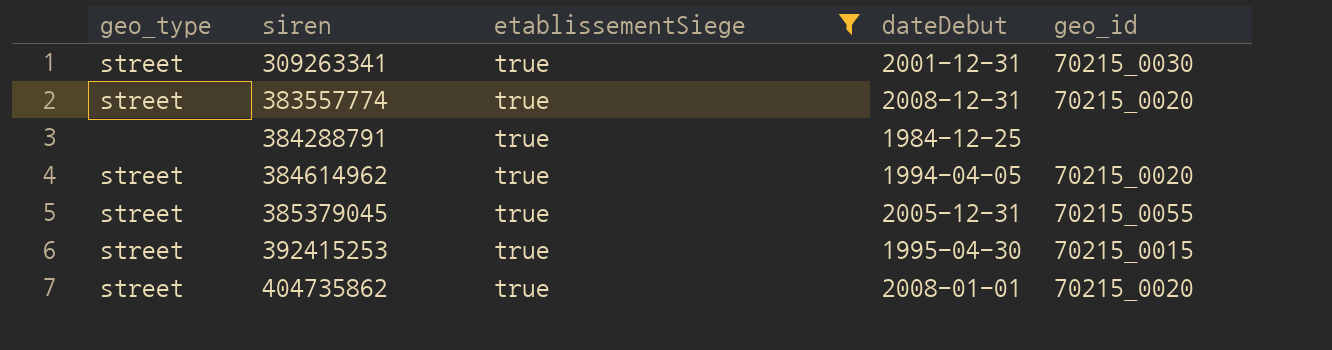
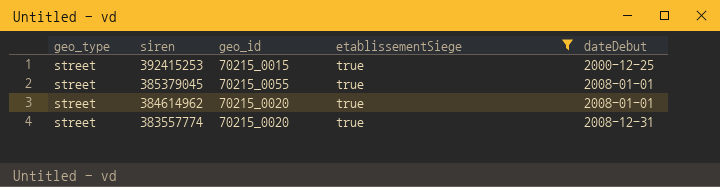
row order: siren ascending -> siren descending
column geo_id | position: 5 -> 3
row 309263341: street | true | 2001-12-31 | 70215_0030 -> none
row 384288791: none | true | 1984-12-25 | none -> none
row 404735862: street | true | 2008-01-01 | 70215_0020 -> none
392415253 | dateDebut: 1995-04-30 -> 2000-12-25
385379045 | dateDebut: 2005-12-31 -> 2008-01-01
384614962 | dateDebut: 1994-04-05 -> 2008-01-01

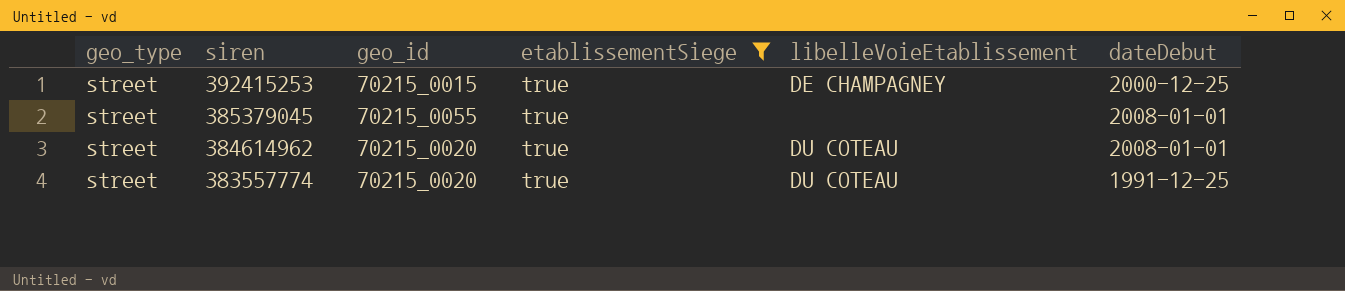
column libelleVoieEtablissement | position: none -> 5
383557774 | dateDebut: 2008-12-31 -> 1991-12-25

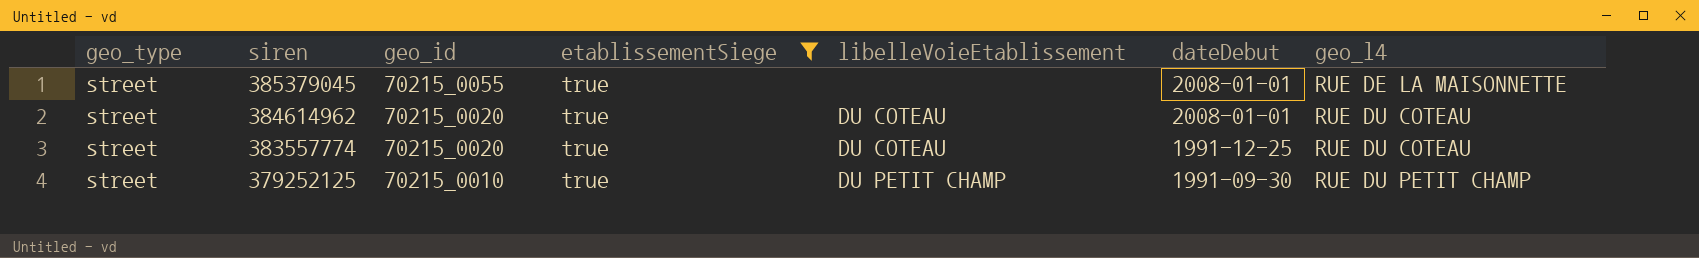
column geo_l4 | position: none -> 7
row 392415253: street | 70215_0015 | true | DE CHAMPAGNEY | 2000-12-25 -> none
row 379252125: none -> street | 70215_0010 | true | DU PETIT CHAMP | 1991-09-30 | RUE DU PETIT CHAMP

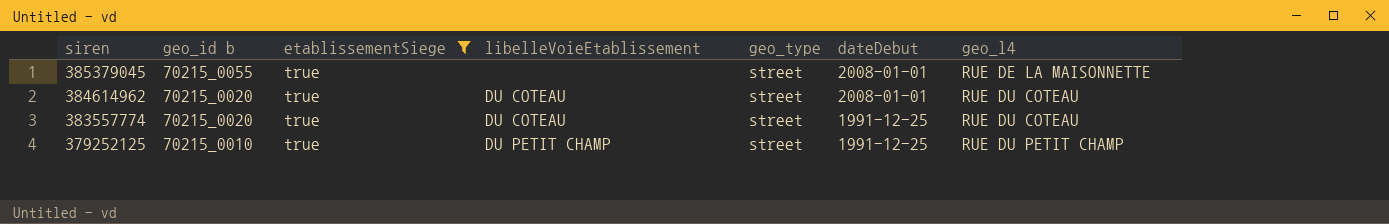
column name: geo_id -> geo_id b
column geo_type | position: 1 -> 5
379252125 | dateDebut: 1991-09-30 -> 1991-12-25

